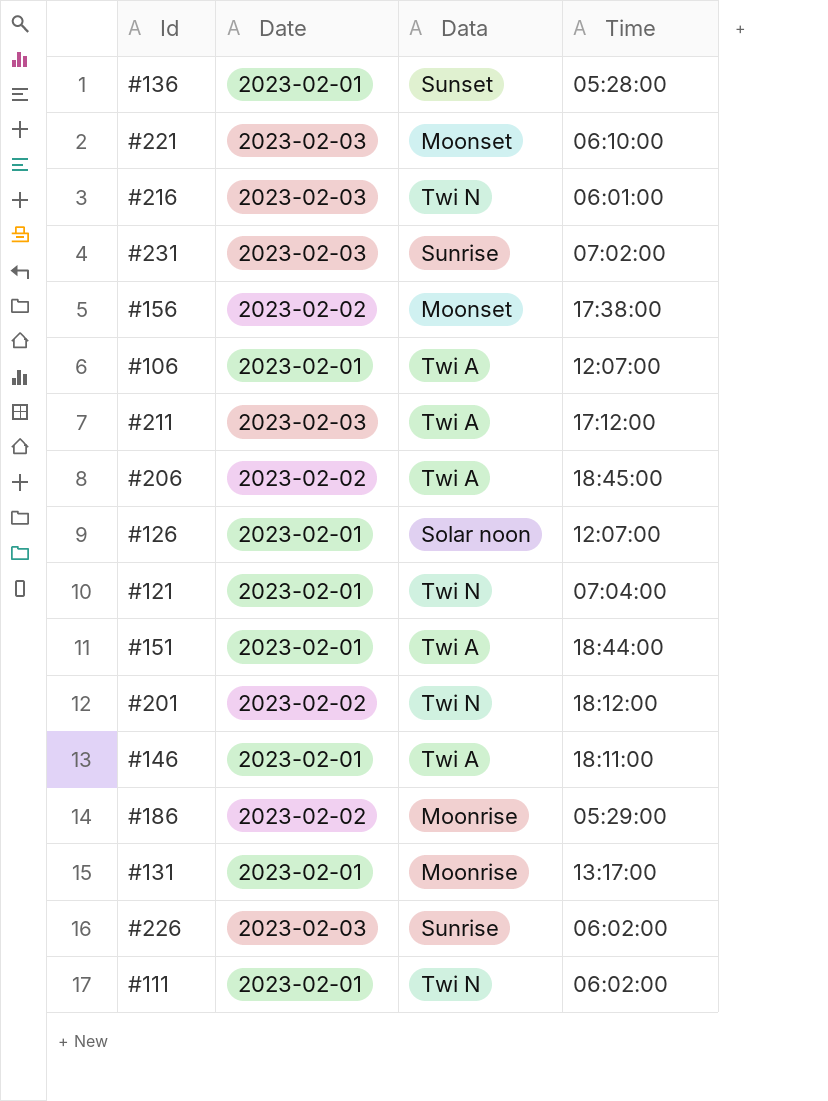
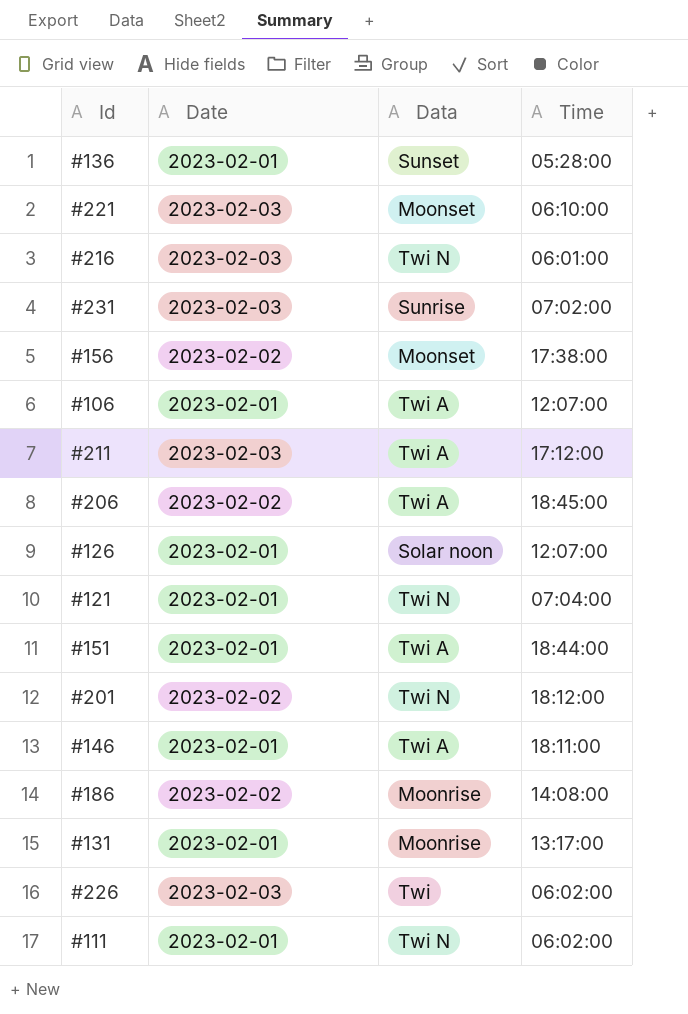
#186 | Time: 05:29:00 -> 14:08:00
#226 | Data: Sunrise -> Twi

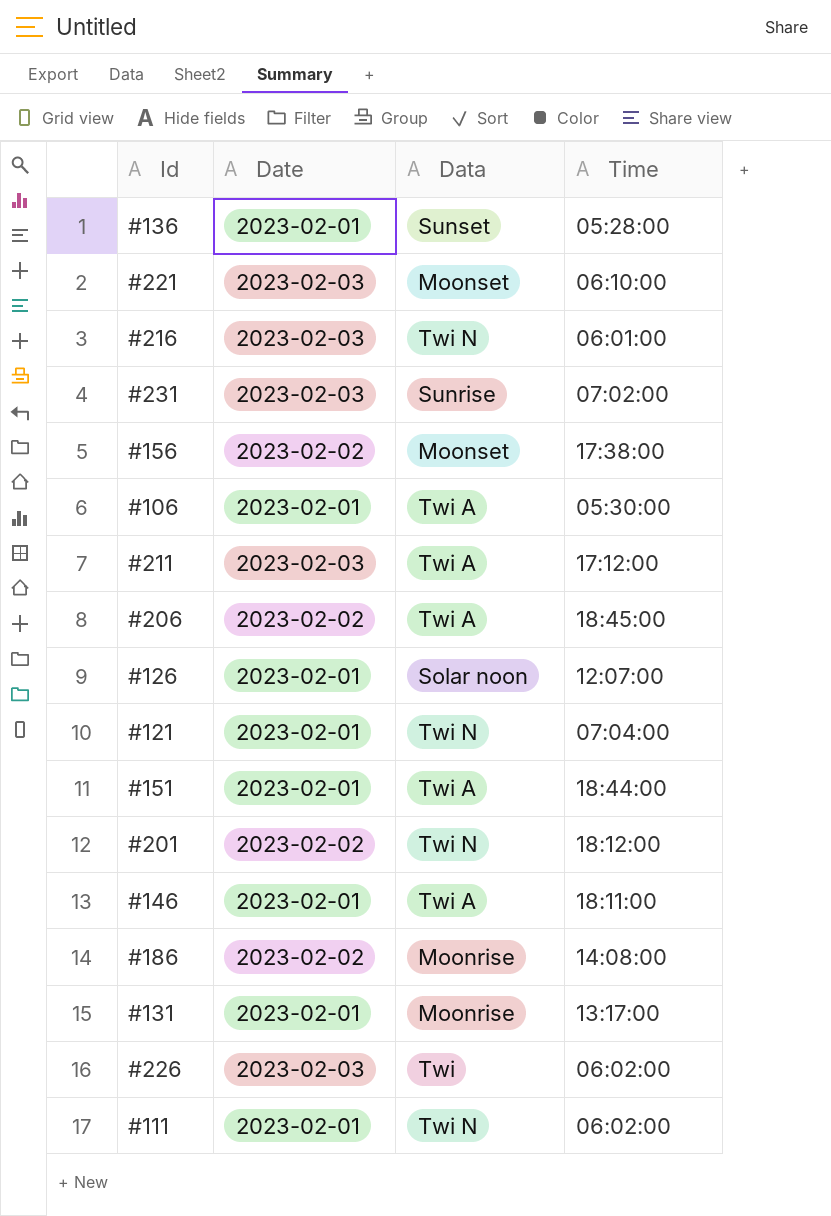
#106 | Time: 12:07:00 -> 05:30:00

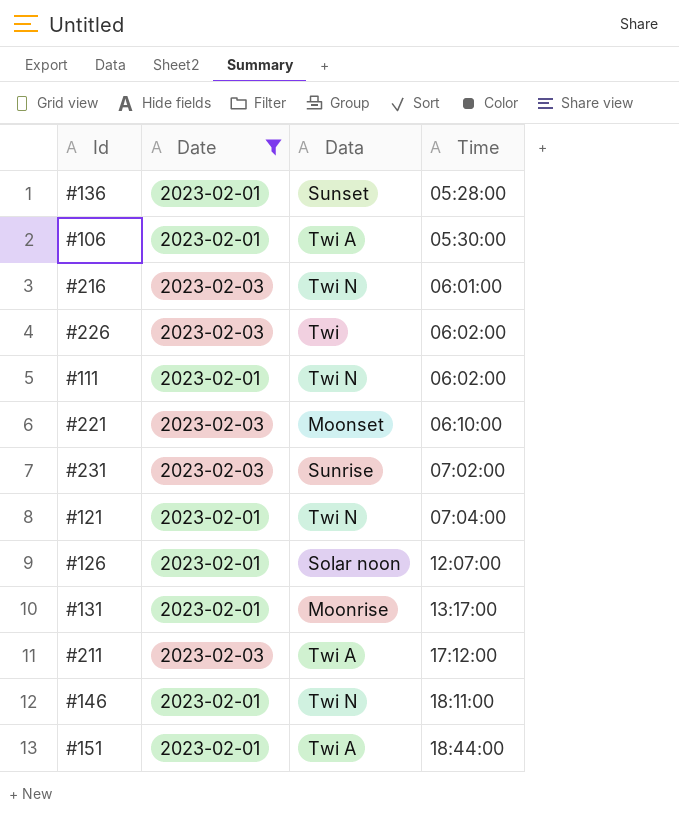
filter: none -> Date != 2023-02-02
row order: none -> Time ascending
#146 | Data: Twi A -> Twi N

